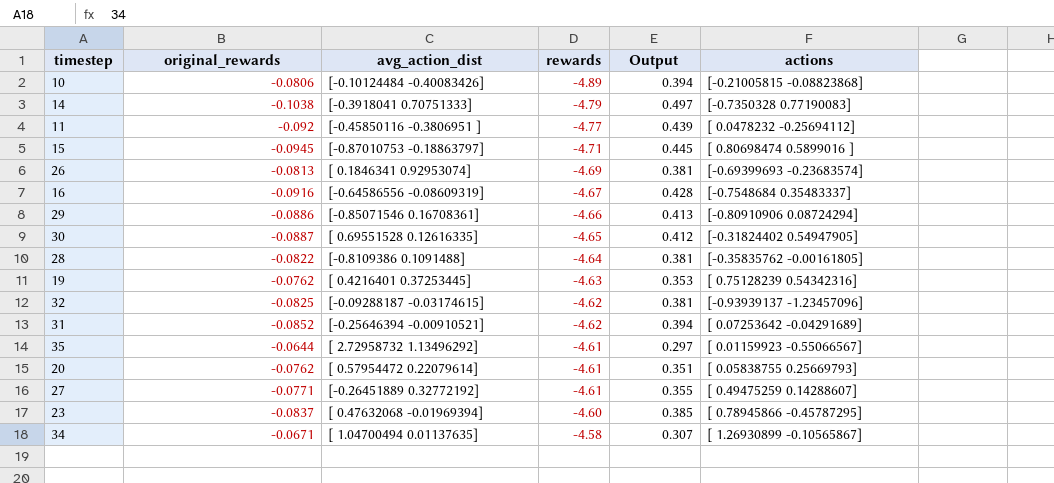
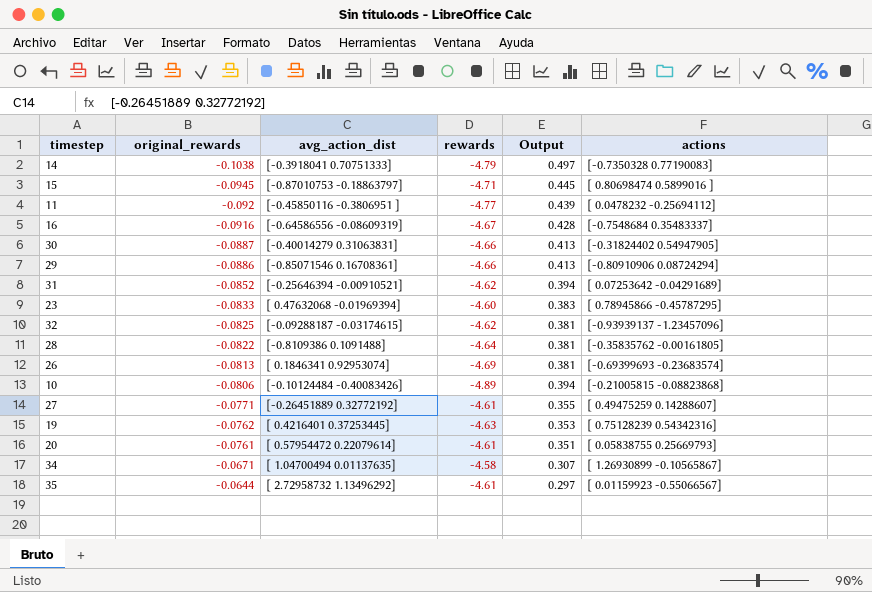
row order: rewards ascending -> original_rewards ascending
30 | avg_action_dist: [ 0.69551528 0.12616335] -> [-0.40014279 0.31063831]
30 | rewards: -4.65 -> -4.66
30 | Output: 0.412 -> 0.413
23 | original_rewards: -0.0837 -> -0.0833
23 | Output: 0.385 -> 0.383
20 | original_rewards: -0.0762 -> -0.0761

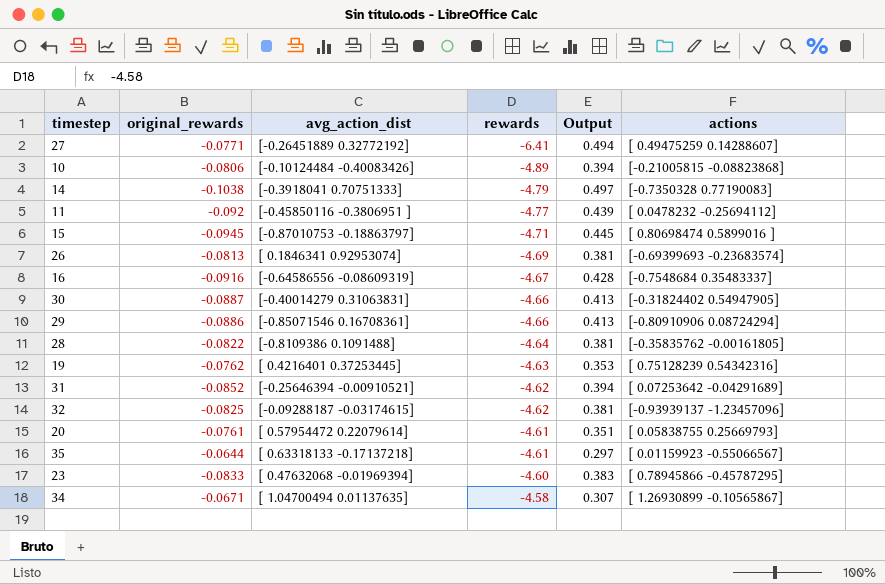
row order: original_rewards ascending -> rewards ascending
27 | rewards: -4.61 -> -6.41
27 | Output: 0.355 -> 0.494
35 | avg_action_dist: [ 2.72958732 1.13496292] -> [ 0.63318133 -0.17137218]

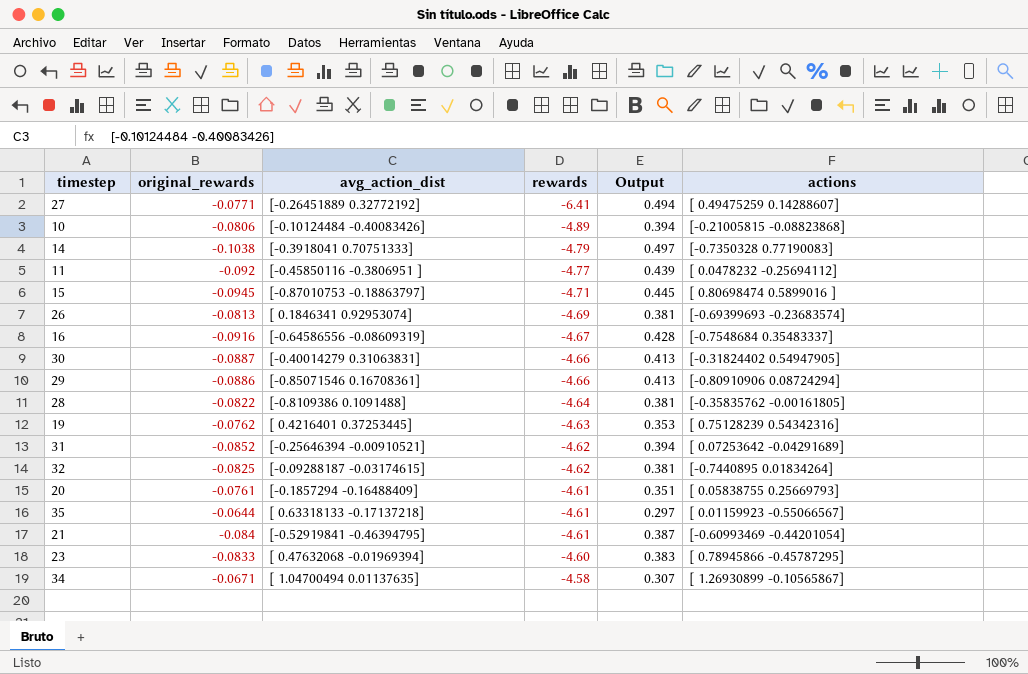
32 | actions: [-0.93939137 -1.23457096] -> [-0.7440895 0.01834264]
20 | avg_action_dist: [ 0.57954472 0.22079614] -> [-0.1857294 -0.16488409]
row 21: none -> -0.084 | [-0.52919841 -0.46394795] | -4.61 | 0.387 | [-0.60993469 -0.44201054]

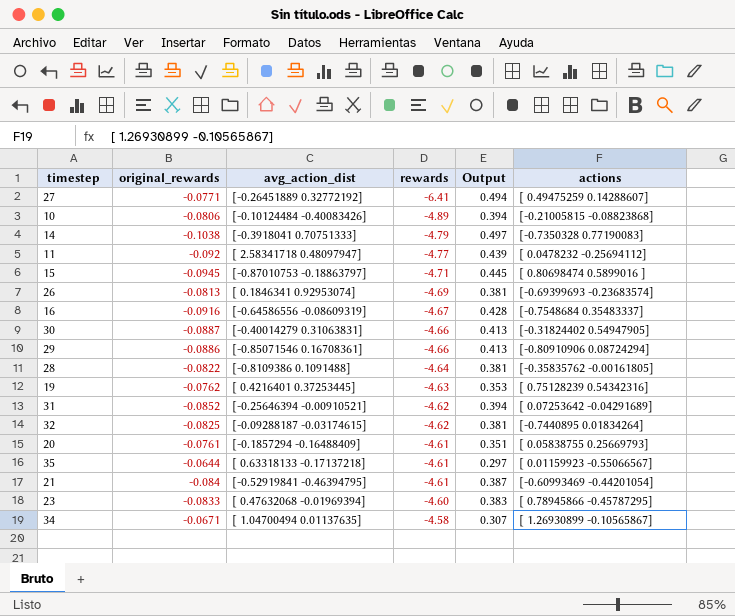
11 | avg_action_dist: [-0.45850116 -0.3806951 ] -> [ 2.58341718 0.48097947]

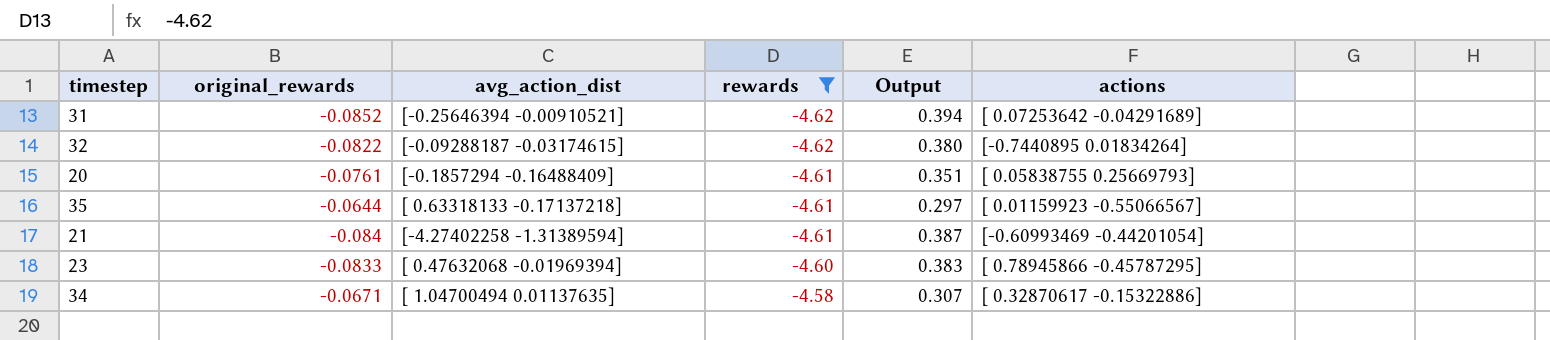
filter: none -> rewards >= -4.62
32 | original_rewards: -0.0825 -> -0.0822
32 | Output: 0.381 -> 0.380
21 | avg_action_dist: [-0.52919841 -0.46394795] -> [-4.27402258 -1.31389594]
34 | actions: [ 1.26930899 -0.10565867] -> [ 0.32870617 -0.15322886]

